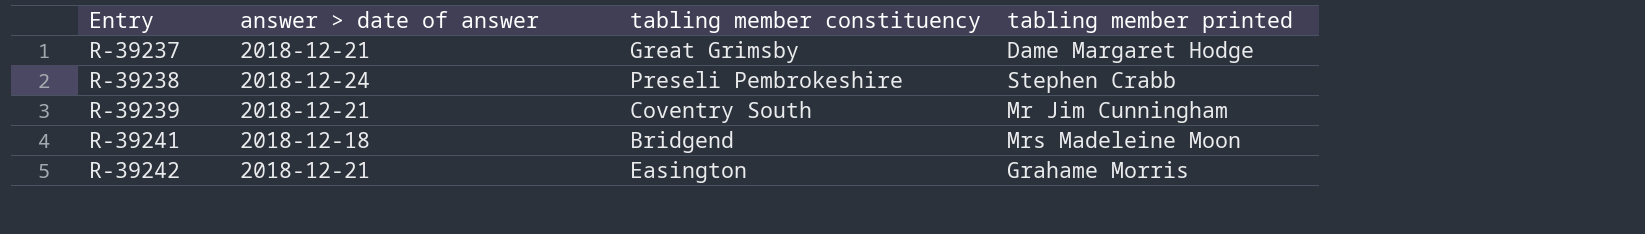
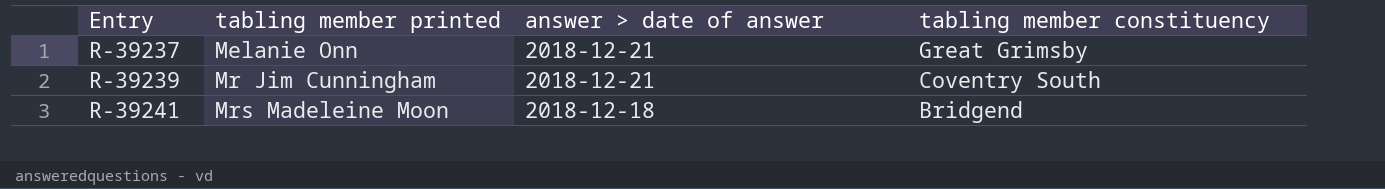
column tabling member printed | position: 4 -> 2
row R-39238: 2018-12-24 | Preseli Pembrokeshire | Stephen Crabb -> none
row R-39242: 2018-12-21 | Easington | Grahame Morris -> none
R-39237 | tabling member printed: Dame Margaret Hodge -> Melanie Onn

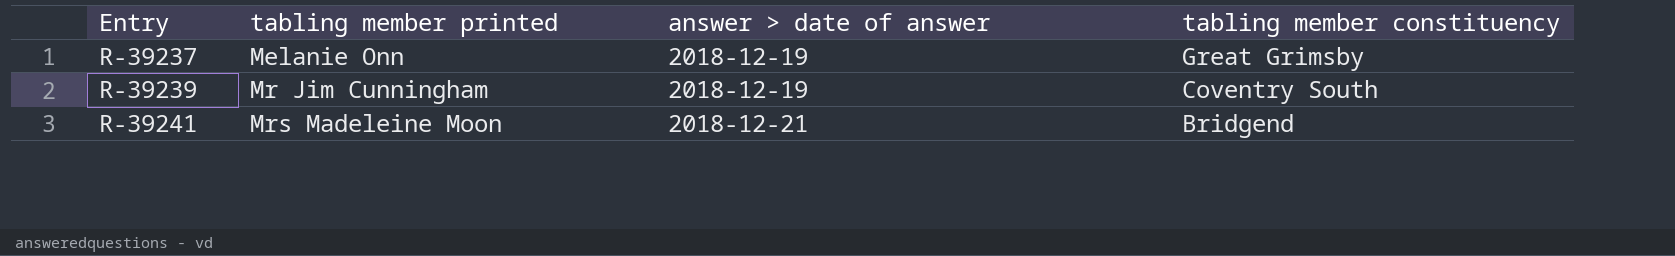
R-39237 | answer > date of answer: 2018-12-21 -> 2018-12-19
R-39239 | answer > date of answer: 2018-12-21 -> 2018-12-19
R-39241 | answer > date of answer: 2018-12-18 -> 2018-12-21

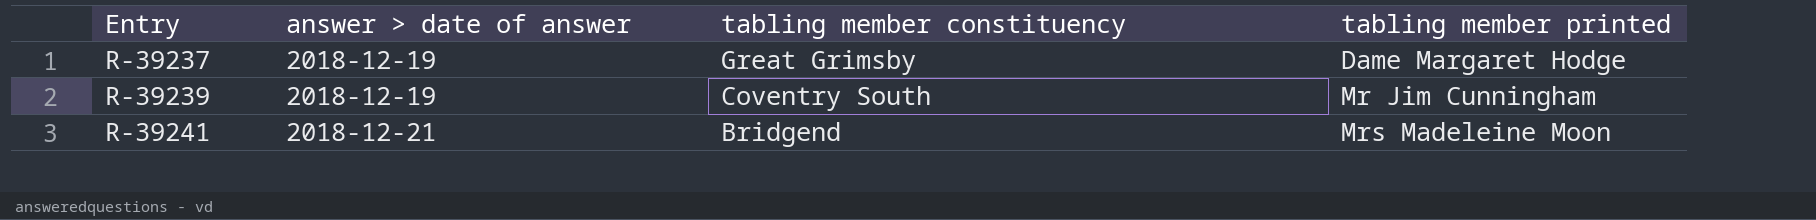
column tabling member printed | position: 2 -> 4
R-39237 | tabling member printed: Melanie Onn -> Dame Margaret Hodge

